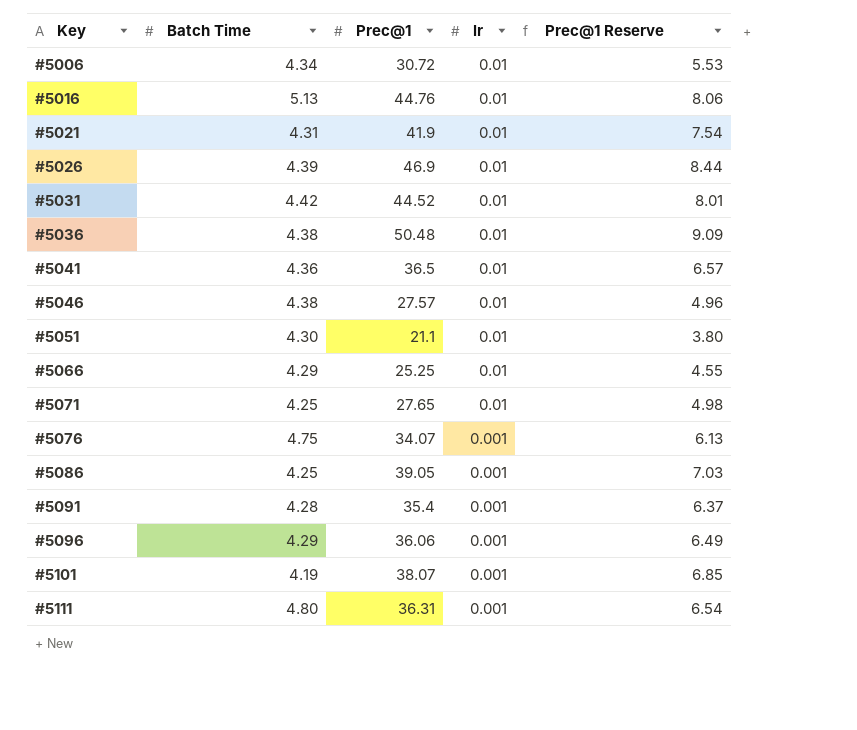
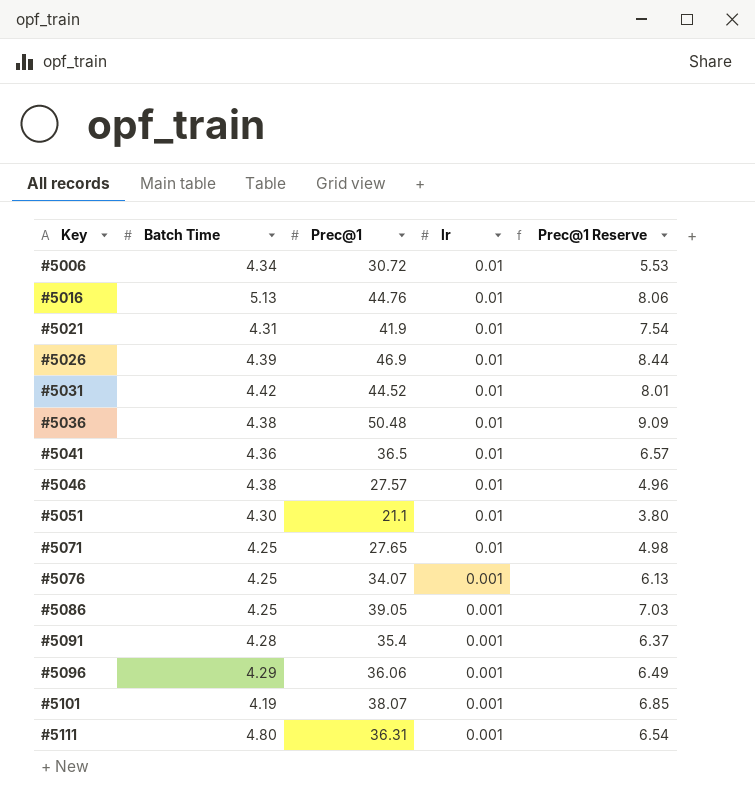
row #5066: 4.29 | 25.25 | 0.01 | 4.55 -> none
#5076 | Batch Time: 4.75 -> 4.25

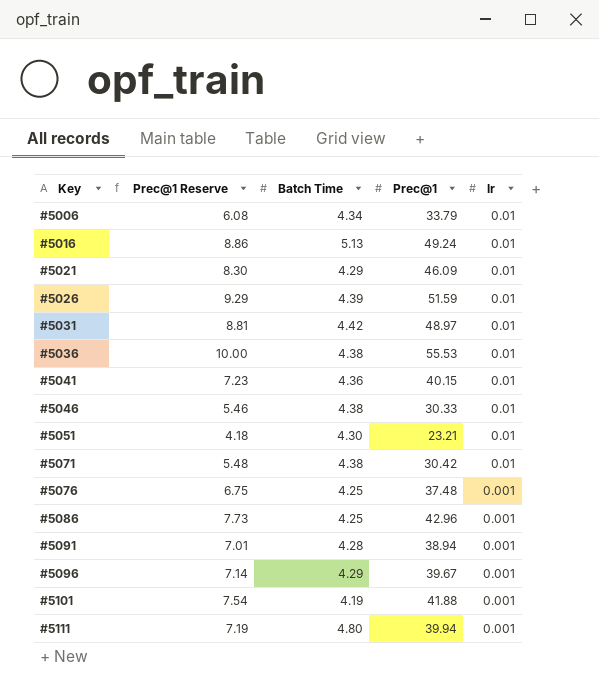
column Prec@1 Reserve | position: 5 -> 2
#5006 | Prec@1 Reserve: 5.53 -> 6.08
#5006 | Prec@1: 30.72 -> 33.79
#5016 | Prec@1 Reserve: 8.06 -> 8.86
#5016 | Prec@1: 44.76 -> 49.24
#5021 | Prec@1 Reserve: 7.54 -> 8.30
#5021 | Batch Time: 4.31 -> 4.29
#5021 | Prec@1: 41.9 -> 46.09
#5026 | Prec@1 Reserve: 8.44 -> 9.29
#5026 | Prec@1: 46.9 -> 51.59
#5031 | Prec@1 Reserve: 8.01 -> 8.81
#5031 | Prec@1: 44.52 -> 48.97
#5036 | Prec@1 Reserve: 9.09 -> 10.00
#5036 | Prec@1: 50.48 -> 55.53
#5041 | Prec@1 Reserve: 6.57 -> 7.23
#5041 | Prec@1: 36.5 -> 40.15
#5046 | Prec@1 Reserve: 4.96 -> 5.46
#5046 | Prec@1: 27.57 -> 30.33
#5051 | Prec@1 Reserve: 3.80 -> 4.18
#5051 | Prec@1: 21.1 -> 23.21
#5071 | Prec@1 Reserve: 4.98 -> 5.48
#5071 | Batch Time: 4.25 -> 4.38
#5071 | Prec@1: 27.65 -> 30.42
#5076 | Prec@1 Reserve: 6.13 -> 6.75
#5076 | Prec@1: 34.07 -> 37.48
#5086 | Prec@1 Reserve: 7.03 -> 7.73
#5086 | Prec@1: 39.05 -> 42.96
#5091 | Prec@1 Reserve: 6.37 -> 7.01
#5091 | Prec@1: 35.4 -> 38.94
#5096 | Prec@1 Reserve: 6.49 -> 7.14
#5096 | Prec@1: 36.06 -> 39.67
#5101 | Prec@1 Reserve: 6.85 -> 7.54
#5101 | Prec@1: 38.07 -> 41.88
#5111 | Prec@1 Reserve: 6.54 -> 7.19
#5111 | Prec@1: 36.31 -> 39.94

